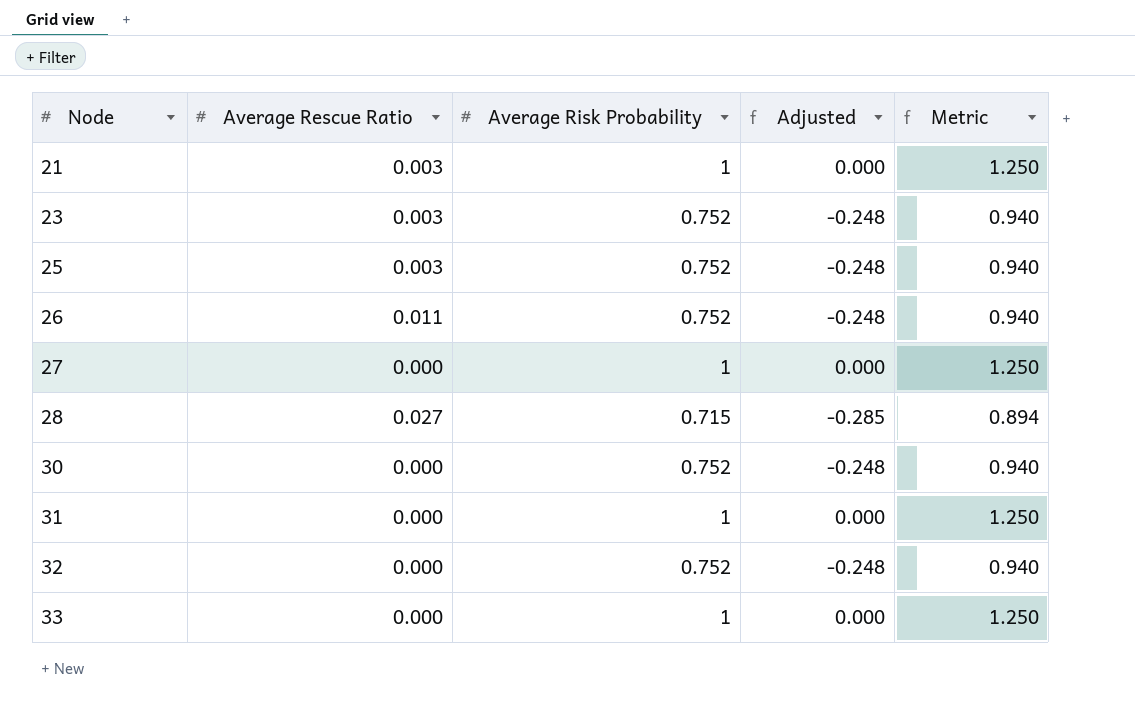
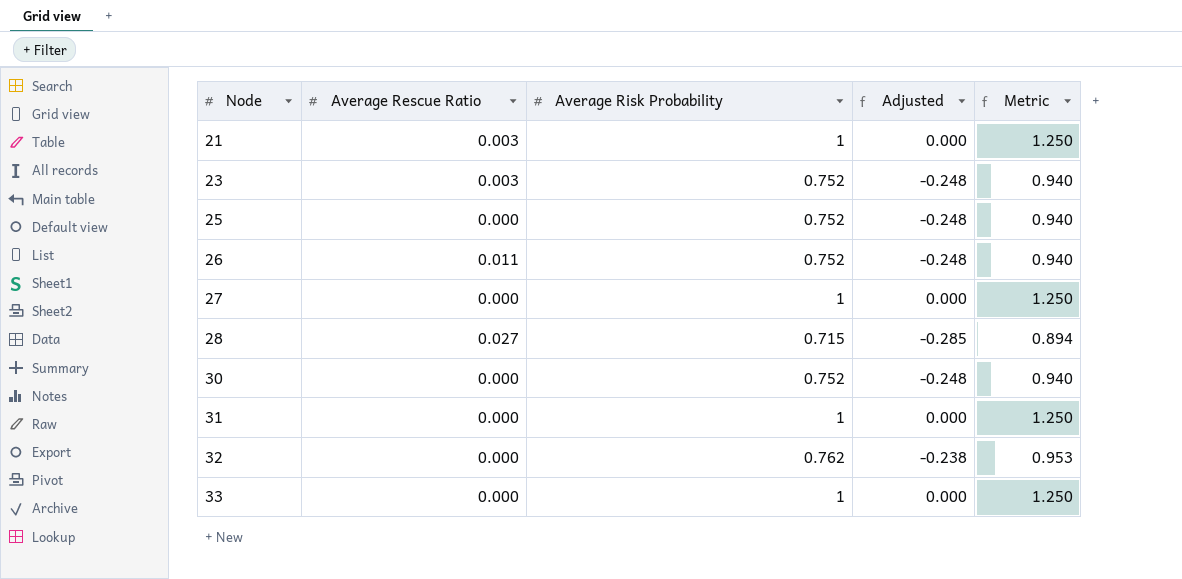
25 | Average Rescue Ratio: 0.003 -> 0.000
32 | Average Risk Probability: 0.752 -> 0.762
32 | Adjusted: -0.248 -> -0.238
32 | Metric: 0.940 -> 0.953

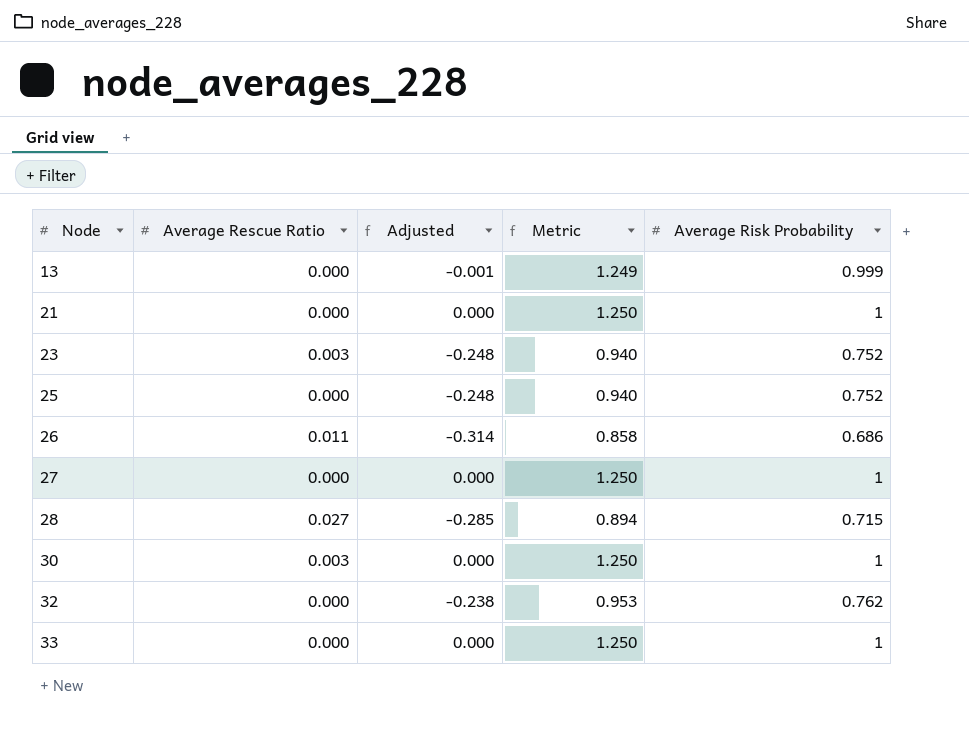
column Average Risk Probability | position: 3 -> 5
row 31: 0.000 | 1 | 0.000 | 1.250 -> none
row 13: none -> 0.000 | -0.001 | 1.249 | 0.999
21 | Average Rescue Ratio: 0.003 -> 0.000
26 | Adjusted: -0.248 -> -0.314
26 | Metric: 0.940 -> 0.858
26 | Average Risk Probability: 0.752 -> 0.686
30 | Average Rescue Ratio: 0.000 -> 0.003
30 | Adjusted: -0.248 -> 0.000
30 | Metric: 0.940 -> 1.250
30 | Average Risk Probability: 0.752 -> 1

